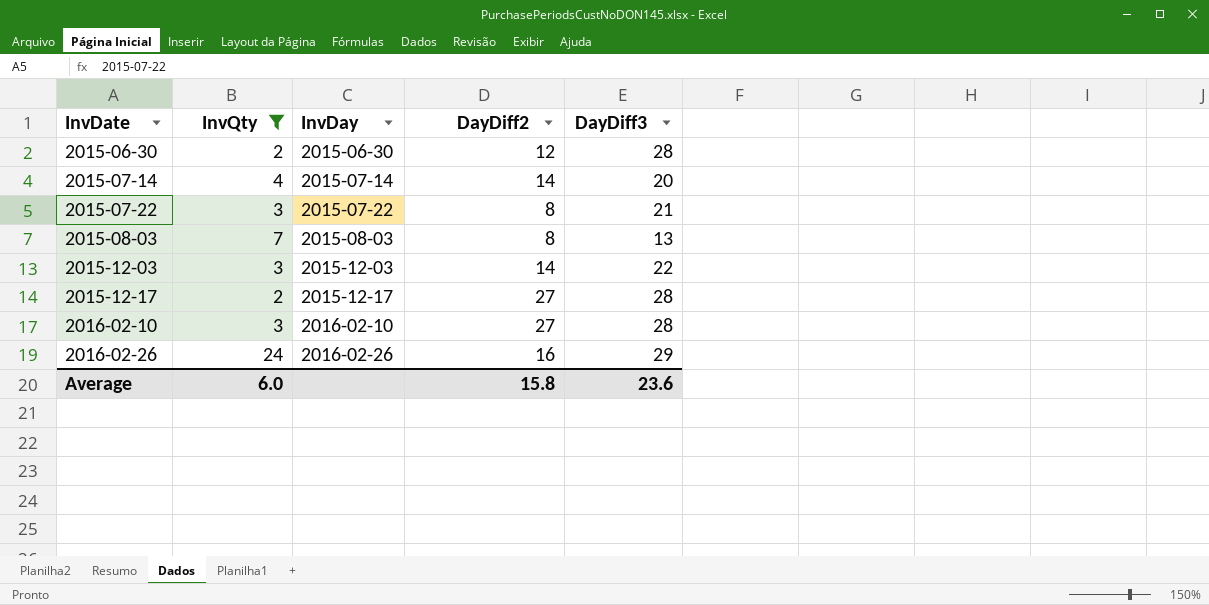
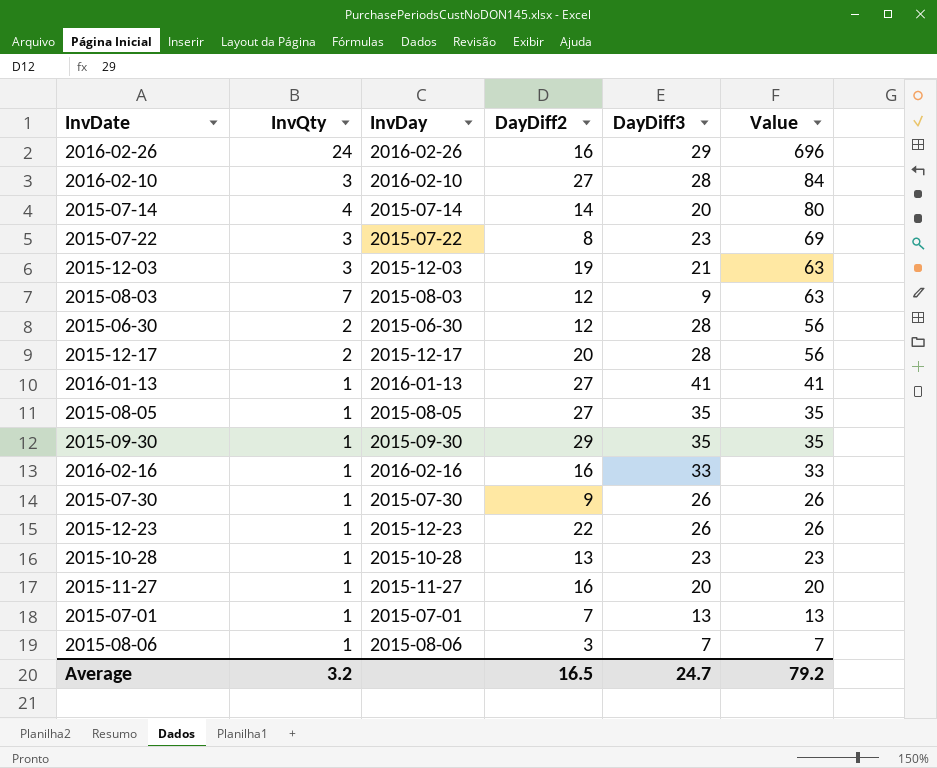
filter: InvQty != 1 -> none
row order: InvDate ascending -> Value descending
column Value | formula: none -> [InvQty] * [DayDiff3]
2015-07-22 | DayDiff3: 21 -> 23
2015-12-03 | DayDiff2: 14 -> 19
2015-12-03 | DayDiff3: 22 -> 21
2015-08-03 | DayDiff2: 8 -> 12
2015-08-03 | DayDiff3: 13 -> 9
2015-12-17 | DayDiff2: 27 -> 20
Average | InvQty: 6.0 -> 3.2
Average | DayDiff2: 15.8 -> 16.5
Average | DayDiff3: 23.6 -> 24.7

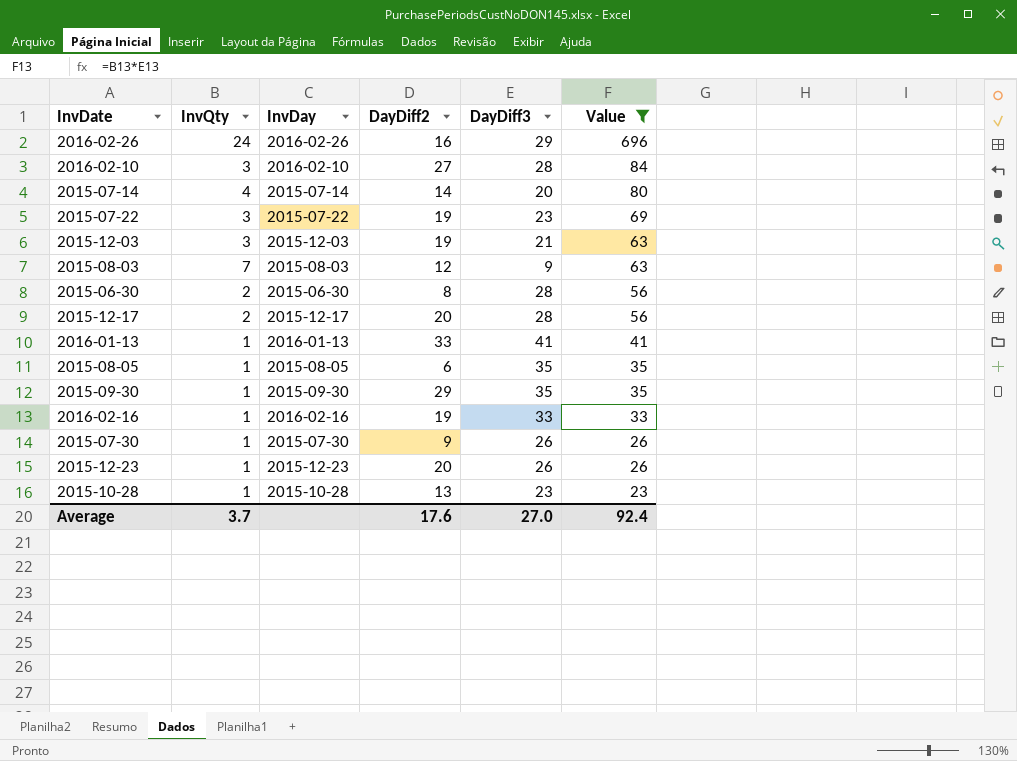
filter: none -> Value >= 23
2015-07-22 | DayDiff2: 8 -> 19
2015-06-30 | DayDiff2: 12 -> 8
2016-01-13 | DayDiff2: 27 -> 33
2015-08-05 | DayDiff2: 27 -> 6
2016-02-16 | DayDiff2: 16 -> 19
2015-12-23 | DayDiff2: 22 -> 20
Average | InvQty: 3.2 -> 3.7
Average | DayDiff2: 16.5 -> 17.6
Average | DayDiff3: 24.7 -> 27.0
Average | Value: 79.2 -> 92.4

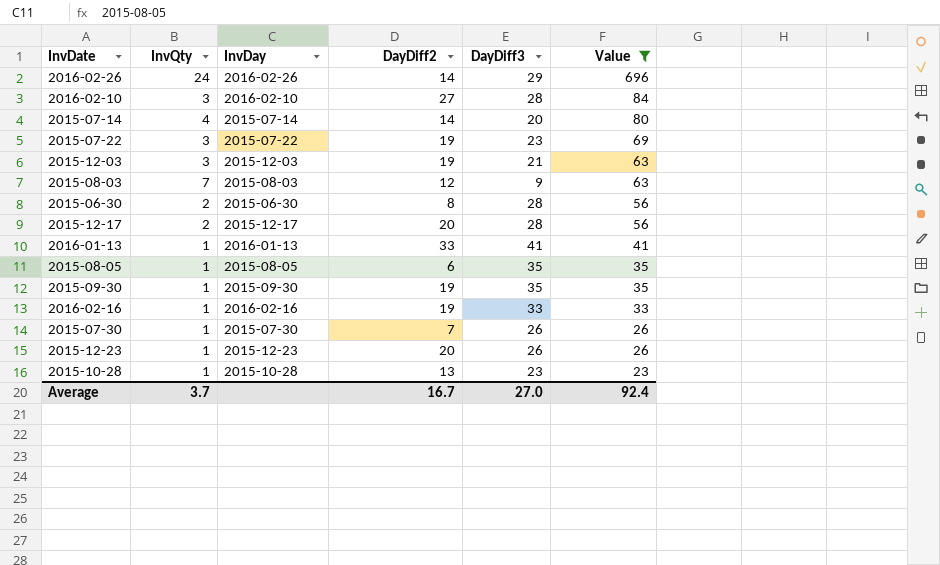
2016-02-26 | DayDiff2: 16 -> 14
2015-09-30 | DayDiff2: 29 -> 19
2015-07-30 | DayDiff2: 9 -> 7
Average | DayDiff2: 17.6 -> 16.7

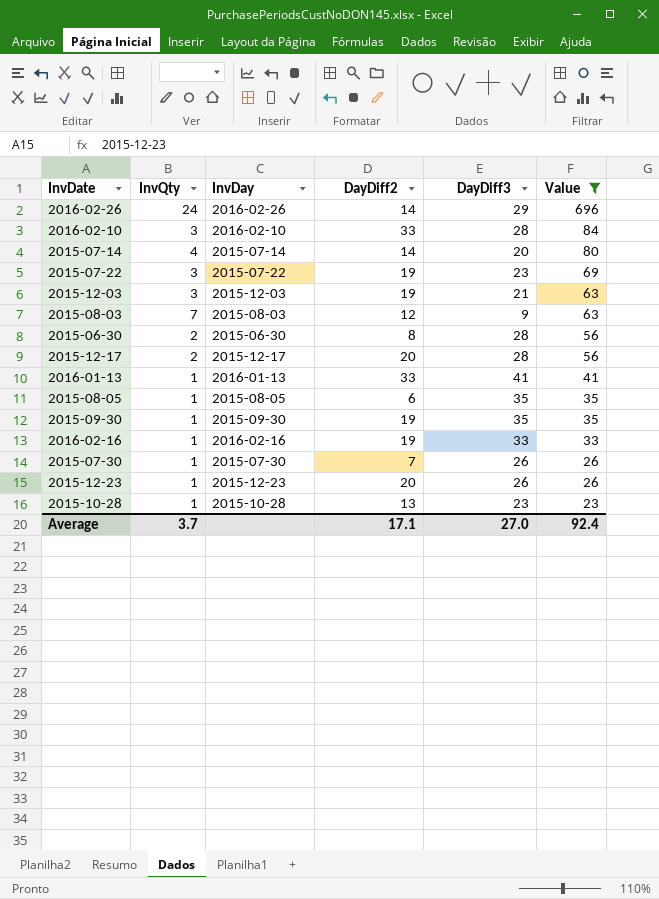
2016-02-10 | DayDiff2: 27 -> 33
Average | DayDiff2: 16.7 -> 17.1

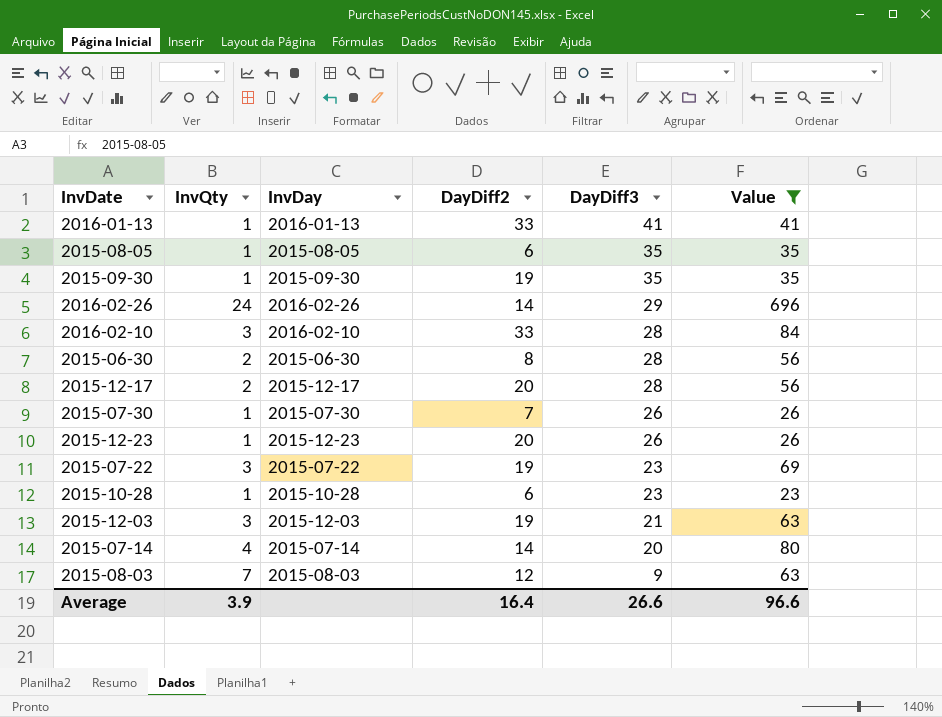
row order: Value descending -> DayDiff3 descending
row 2016-02-16: 1 | 2016-02-16 | 19 | 33 | 33 -> none
2015-10-28 | DayDiff2: 13 -> 6
Average | InvQty: 3.7 -> 3.9
Average | DayDiff2: 17.1 -> 16.4
Average | DayDiff3: 27.0 -> 26.6
Average | Value: 92.4 -> 96.6

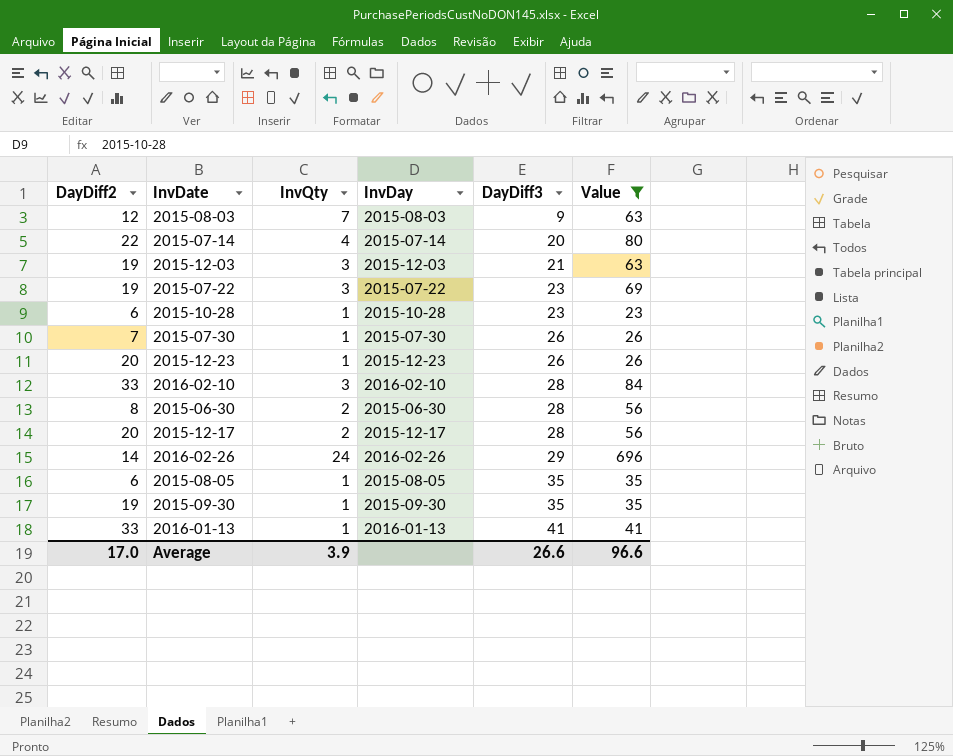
row order: DayDiff3 descending -> DayDiff3 ascending
column DayDiff2 | position: 4 -> 1
2015-07-14 | DayDiff2: 14 -> 22
Average | DayDiff2: 16.4 -> 17.0

